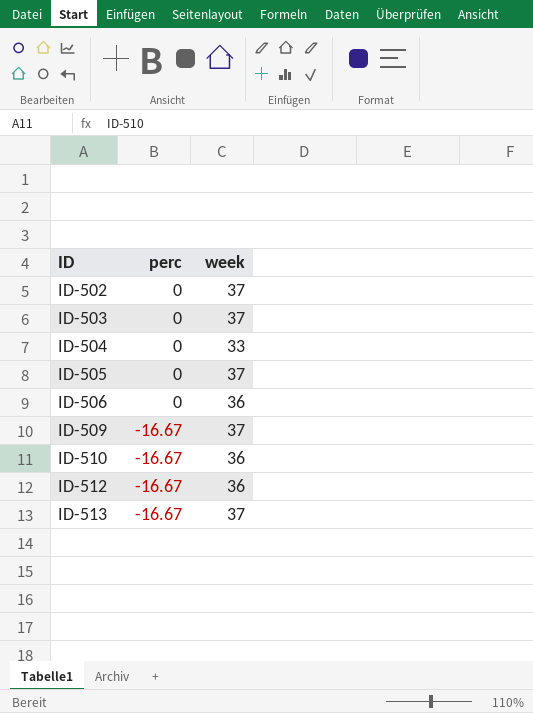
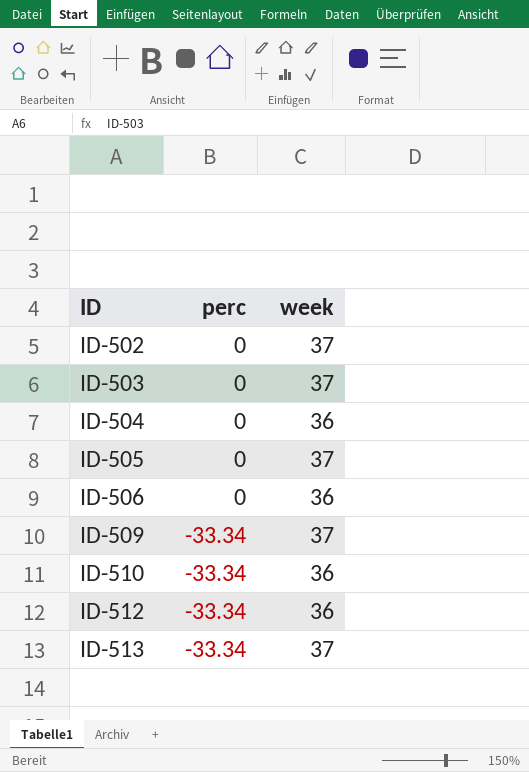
ID-504 | week: 33 -> 36
ID-509 | perc: -16.67 -> -33.34
ID-510 | perc: -16.67 -> -33.34
ID-512 | perc: -16.67 -> -33.34
ID-513 | perc: -16.67 -> -33.34

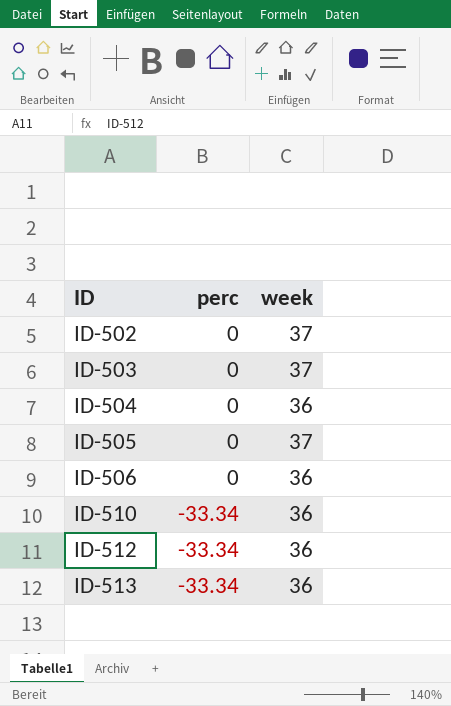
row ID-509: -33.34 | 37 -> none
ID-513 | week: 37 -> 36

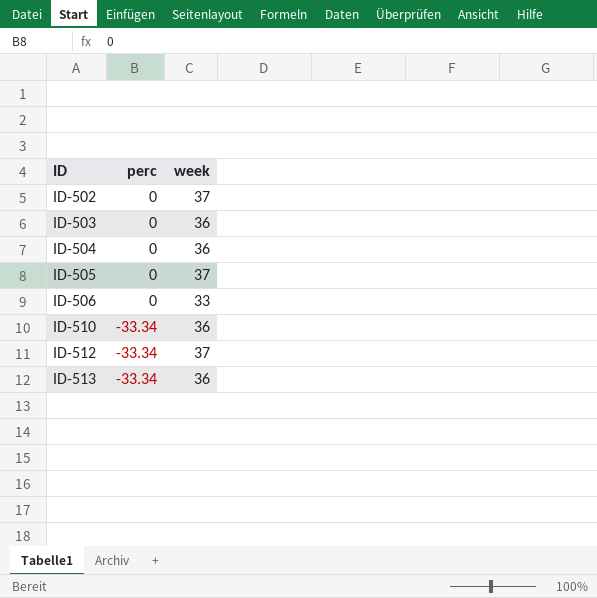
ID-503 | week: 37 -> 36
ID-506 | week: 36 -> 33
ID-512 | week: 36 -> 37

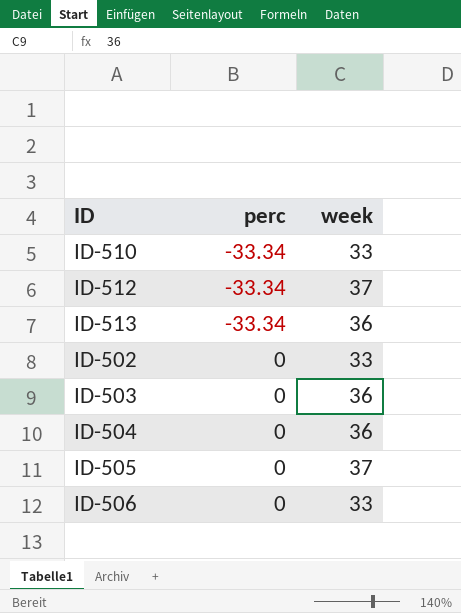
row order: ID ascending -> perc ascending
ID-510 | week: 36 -> 33
ID-502 | week: 37 -> 33

